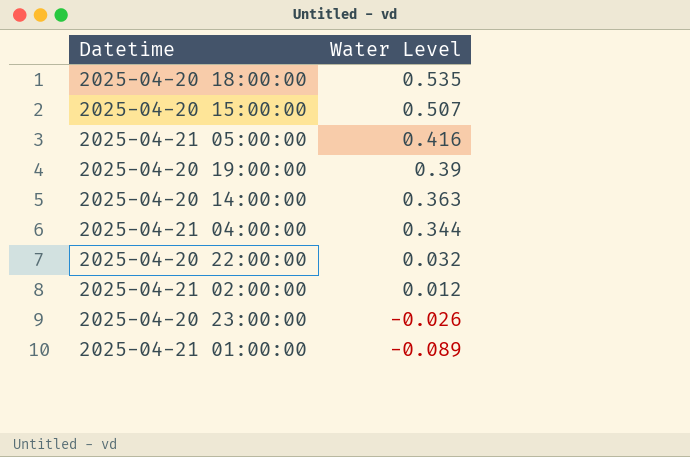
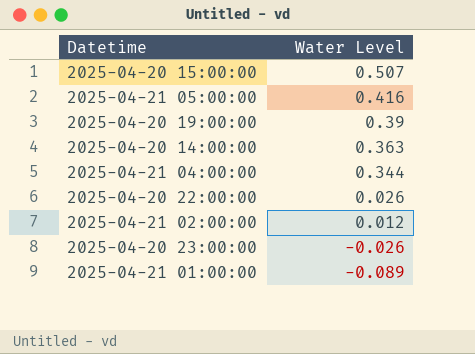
row 2025-04-20 18:00:00: 0.535 -> none
2025-04-20 22:00:00 | Water Level: 0.032 -> 0.026

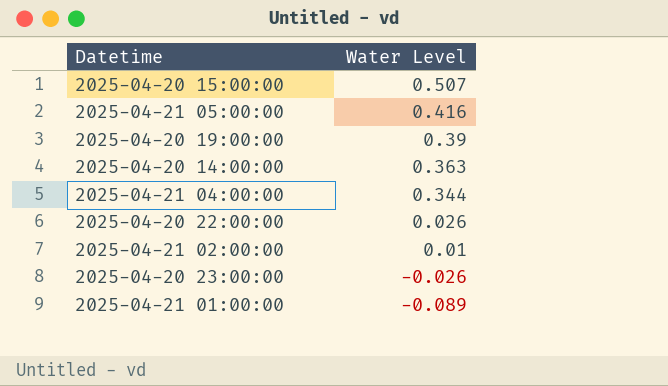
2025-04-21 02:00:00 | Water Level: 0.012 -> 0.01

